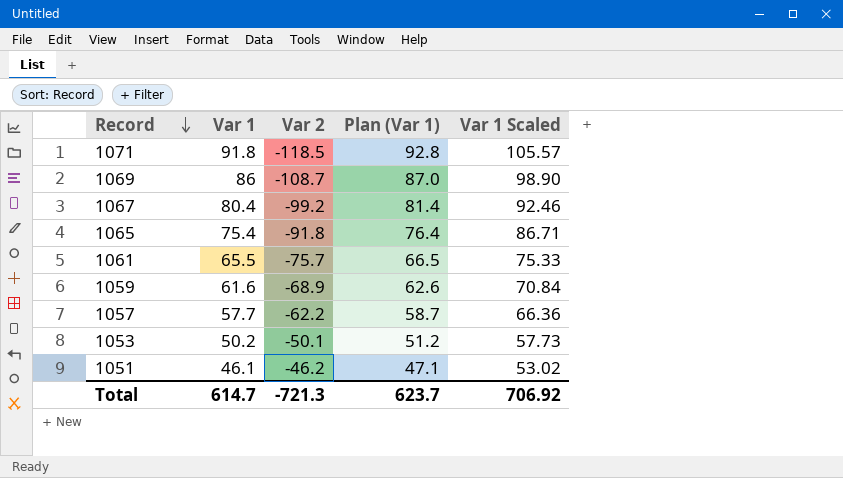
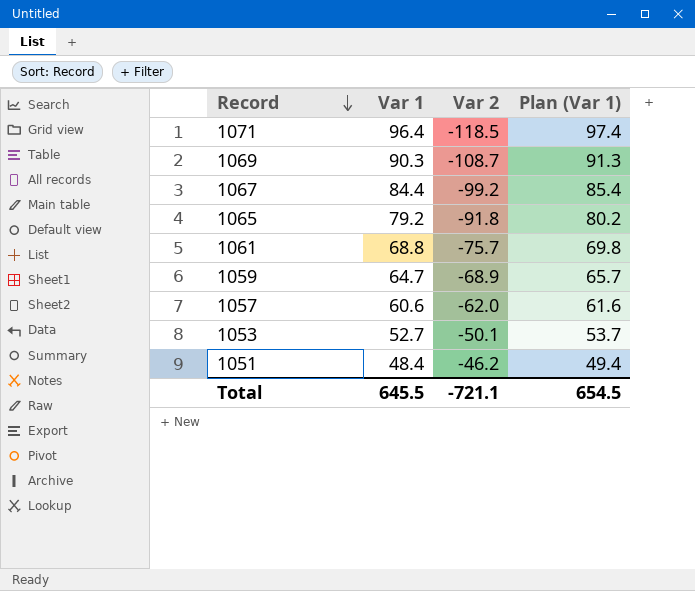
column Var 1 Scaled | formula: [Var 1] * 1.15 -> none
1071 | Var 1: 91.8 -> 96.4
1071 | Plan (Var 1): 92.8 -> 97.4
1069 | Var 1: 86 -> 90.3
1069 | Plan (Var 1): 87.0 -> 91.3
1067 | Var 1: 80.4 -> 84.4
1067 | Plan (Var 1): 81.4 -> 85.4
1065 | Var 1: 75.4 -> 79.2
1065 | Plan (Var 1): 76.4 -> 80.2
1061 | Var 1: 65.5 -> 68.8
1061 | Plan (Var 1): 66.5 -> 69.8
1059 | Var 1: 61.6 -> 64.7
1059 | Plan (Var 1): 62.6 -> 65.7
1057 | Var 1: 57.7 -> 60.6
1057 | Var 2: -62.2 -> -62.0
1057 | Plan (Var 1): 58.7 -> 61.6
1053 | Var 1: 50.2 -> 52.7
1053 | Plan (Var 1): 51.2 -> 53.7
1051 | Var 1: 46.1 -> 48.4
1051 | Plan (Var 1): 47.1 -> 49.4
Total | Var 1: 614.7 -> 645.5
Total | Var 2: -721.3 -> -721.1
Total | Plan (Var 1): 623.7 -> 654.5

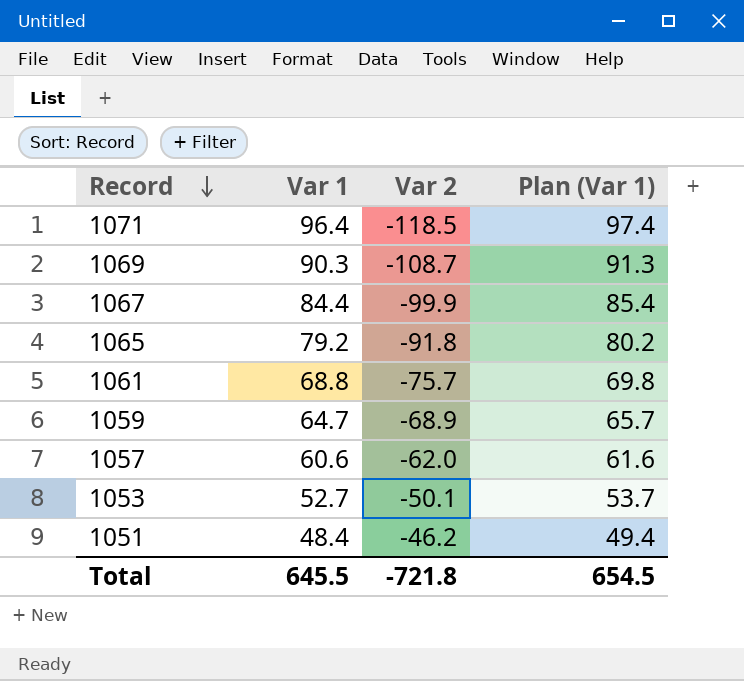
1067 | Var 2: -99.2 -> -99.9
Total | Var 2: -721.1 -> -721.8

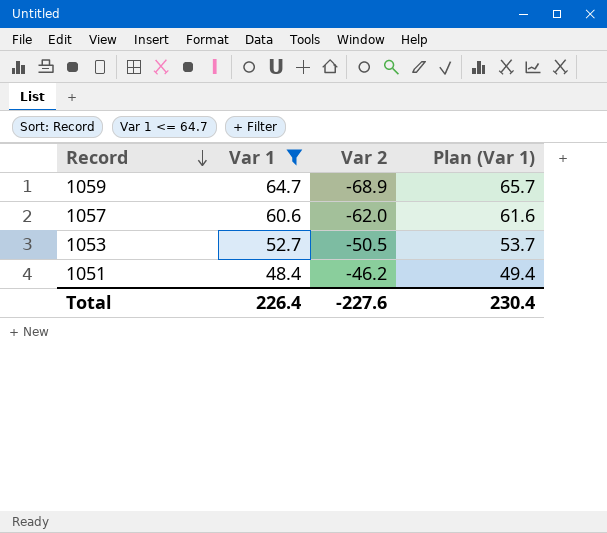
filter: none -> Var 1 <= 64.7
1053 | Var 2: -50.1 -> -50.5
Total | Var 1: 645.5 -> 226.4
Total | Var 2: -721.8 -> -227.6
Total | Plan (Var 1): 654.5 -> 230.4

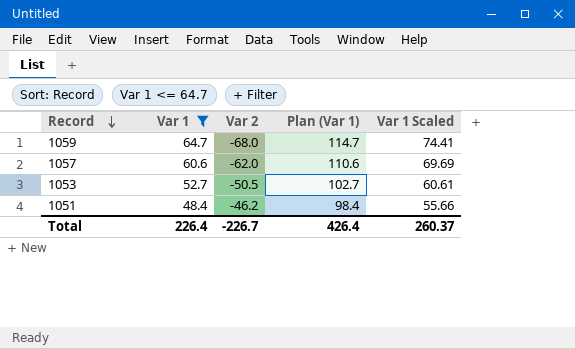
column Plan (Var 1) | formula: [Var 1] + 1 -> [Var 1] + 50
column Var 1 Scaled | formula: none -> [Var 1] * 1.15
1059 | Var 2: -68.9 -> -68.0
Total | Var 2: -227.6 -> -226.7
Total | Plan (Var 1): 230.4 -> 426.4

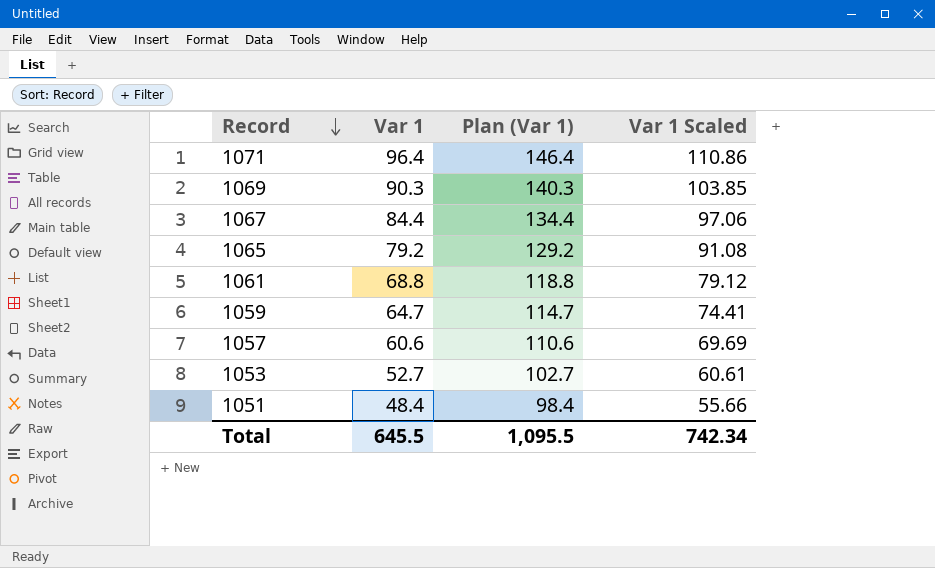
filter: Var 1 <= 64.7 -> none
column Var 2 | position: 3 -> none
Total | Var 1: 226.4 -> 645.5
Total | Plan (Var 1): 426.4 -> 1,095.5
Total | Var 1 Scaled: 260.37 -> 742.34

